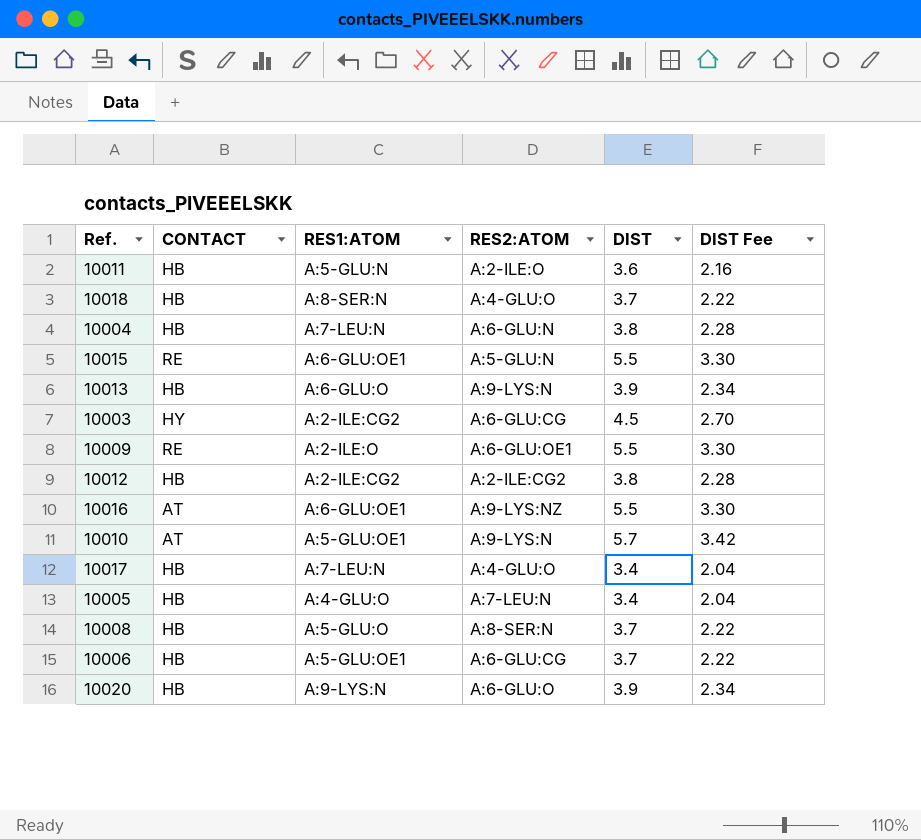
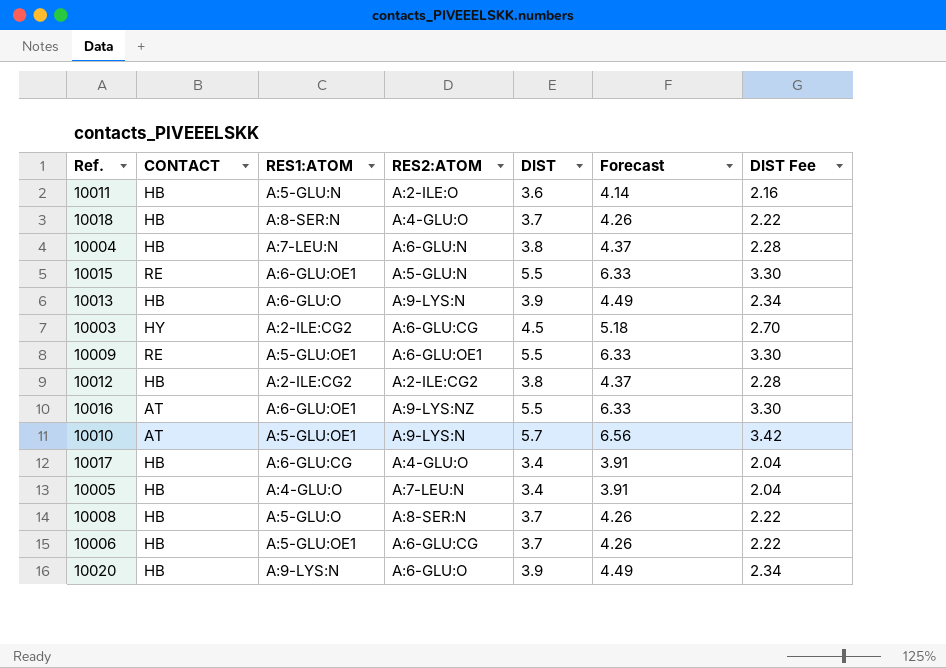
column Forecast | formula: none -> [DIST] * 1.15
10009 | RES1:ATOM: A:2-ILE:O -> A:5-GLU:OE1
10017 | RES1:ATOM: A:7-LEU:N -> A:6-GLU:CG

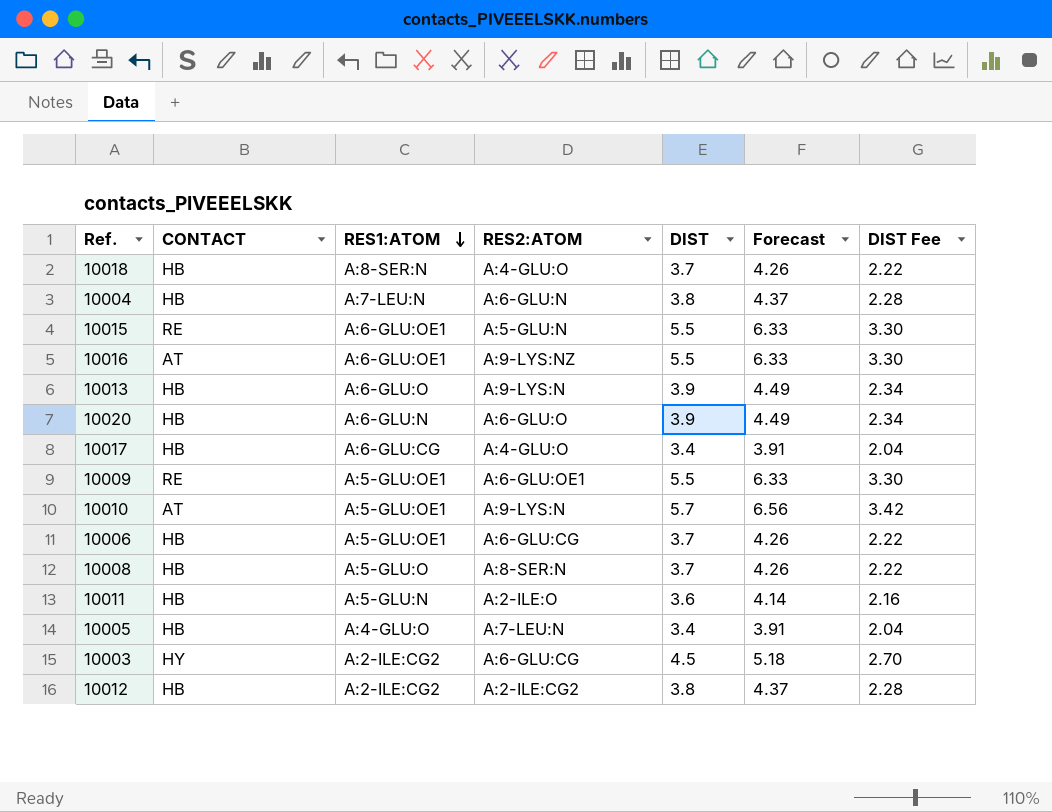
row order: none -> RES1:ATOM descending
10020 | RES1:ATOM: A:9-LYS:N -> A:6-GLU:N

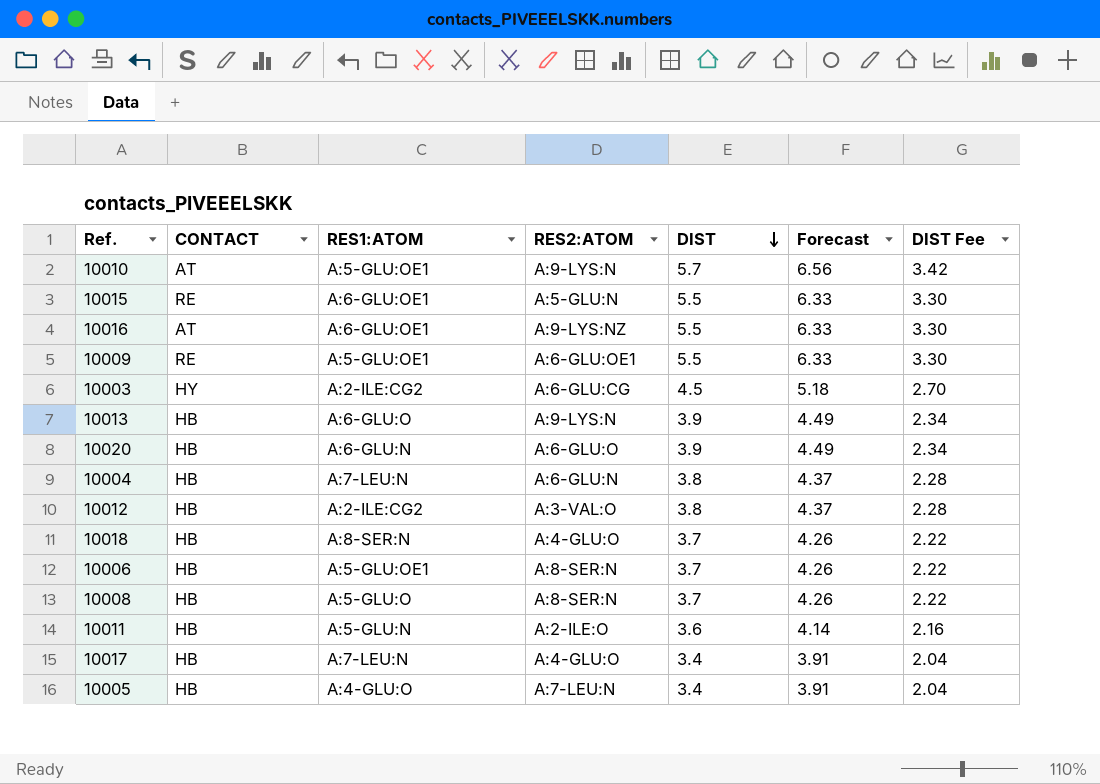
row order: RES1:ATOM descending -> DIST descending
10012 | RES2:ATOM: A:2-ILE:CG2 -> A:3-VAL:O
10006 | RES2:ATOM: A:6-GLU:CG -> A:8-SER:N
10017 | RES1:ATOM: A:6-GLU:CG -> A:7-LEU:N

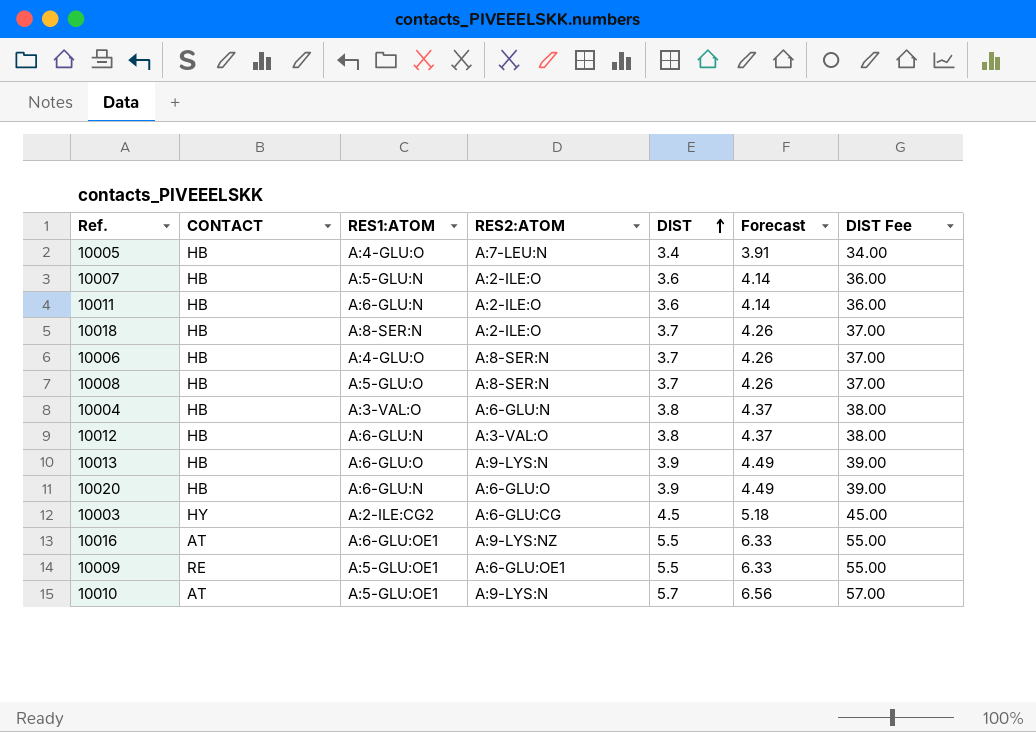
row order: DIST descending -> DIST ascending
column DIST Fee | formula: [DIST] * 0.6 -> [DIST] * 10
row 10015: RE | A:6-GLU:OE1 | A:5-GLU:N | 5.5 | 6.33 | 3.30 -> none
row 10017: HB | A:7-LEU:N | A:4-GLU:O | 3.4 | 3.91 | 2.04 -> none
row 10007: none -> HB | A:5-GLU:N | A:2-ILE:O | 3.6 | 4.14 | 36.00
10011 | RES1:ATOM: A:5-GLU:N -> A:6-GLU:N
10018 | RES2:ATOM: A:4-GLU:O -> A:2-ILE:O
10006 | RES1:ATOM: A:5-GLU:OE1 -> A:4-GLU:O
10004 | RES1:ATOM: A:7-LEU:N -> A:3-VAL:O
10012 | RES1:ATOM: A:2-ILE:CG2 -> A:6-GLU:N

